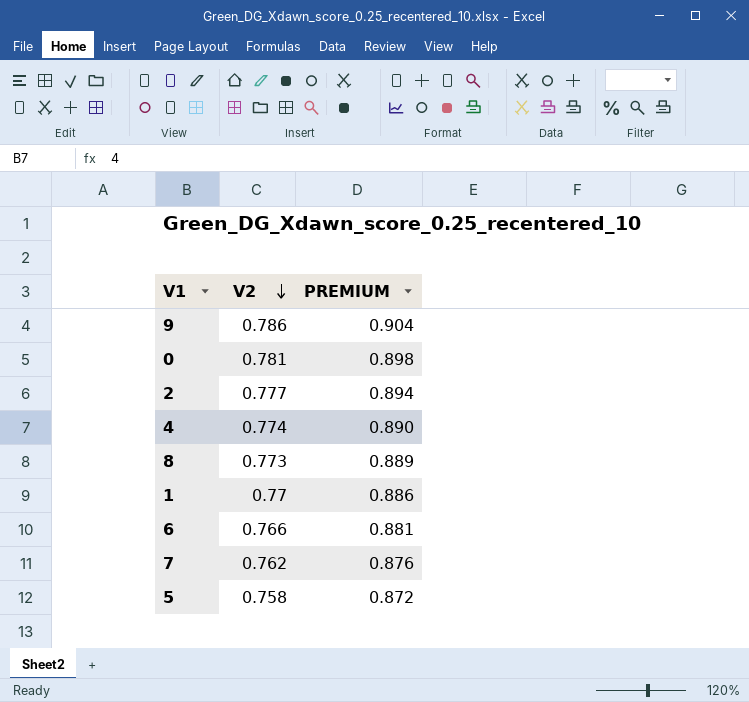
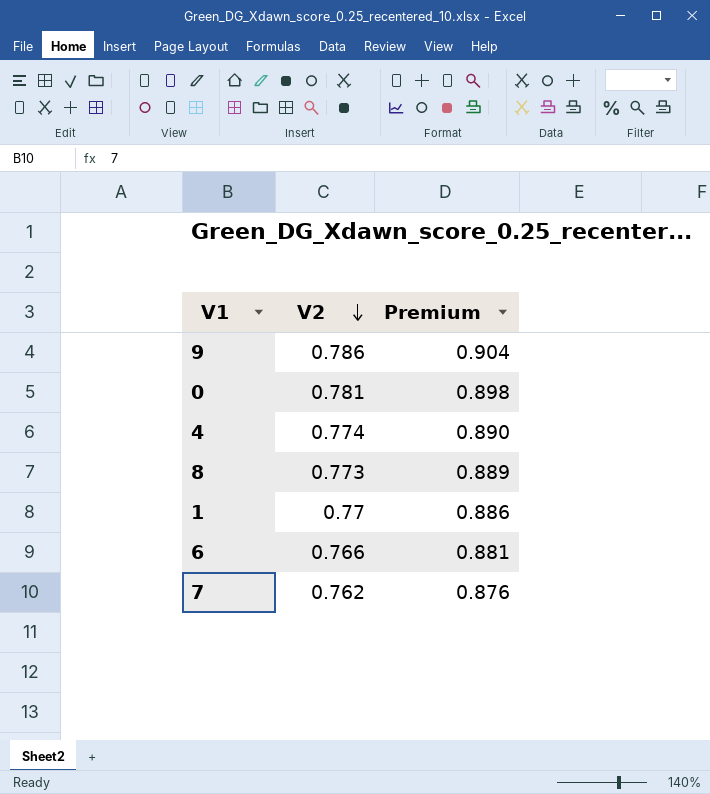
column name: PREMIUM -> Premium
row 2: 0.777 | 0.894 -> none
row 5: 0.758 | 0.872 -> none

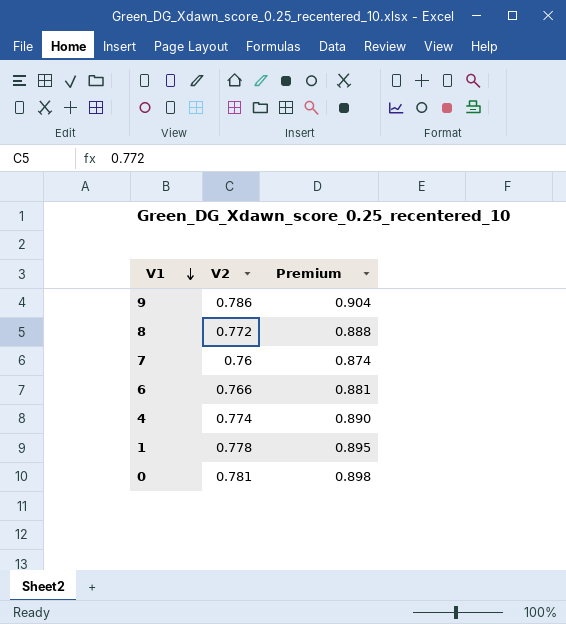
row order: V2 descending -> V1 descending
8 | V2: 0.773 -> 0.772
8 | Premium: 0.889 -> 0.888
7 | V2: 0.762 -> 0.76
7 | Premium: 0.876 -> 0.874
1 | V2: 0.77 -> 0.778
1 | Premium: 0.886 -> 0.895

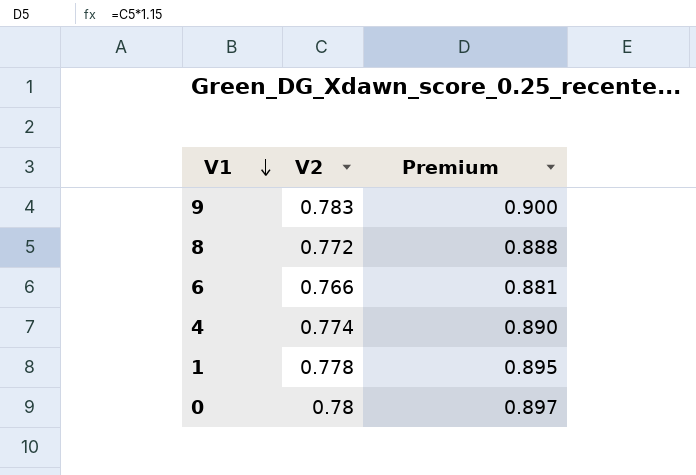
row 7: 0.76 | 0.874 -> none
9 | V2: 0.786 -> 0.783
9 | Premium: 0.904 -> 0.900
0 | V2: 0.781 -> 0.78
0 | Premium: 0.898 -> 0.897

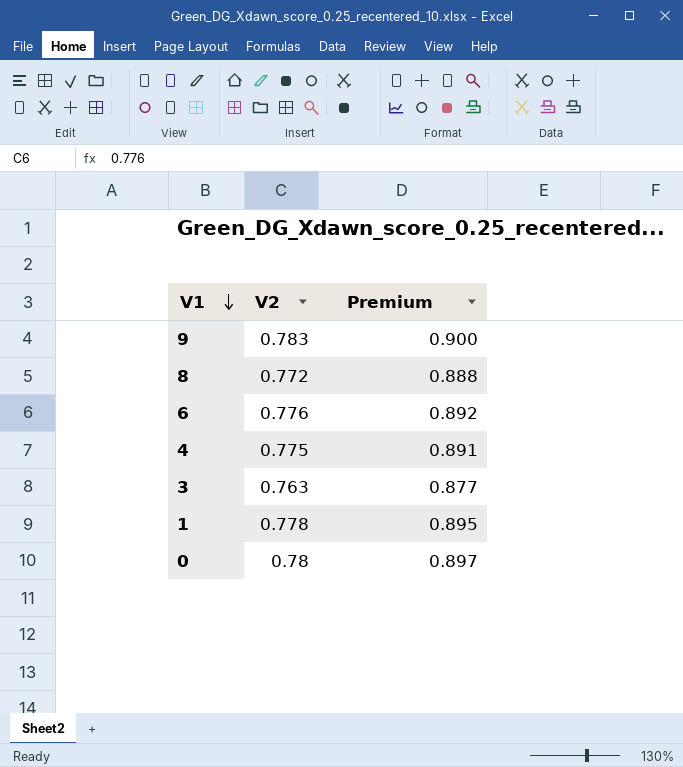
6 | V2: 0.766 -> 0.776
6 | Premium: 0.881 -> 0.892
4 | V2: 0.774 -> 0.775
4 | Premium: 0.890 -> 0.891
row 3: none -> 0.763 | 0.877

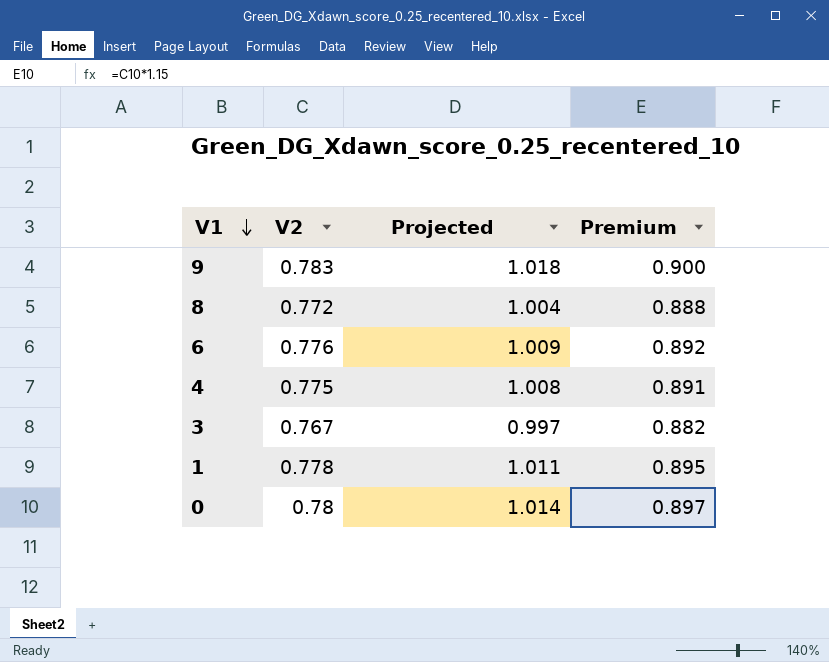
column Projected | formula: none -> [V2] * 1.3
3 | V2: 0.763 -> 0.767
3 | Premium: 0.877 -> 0.882

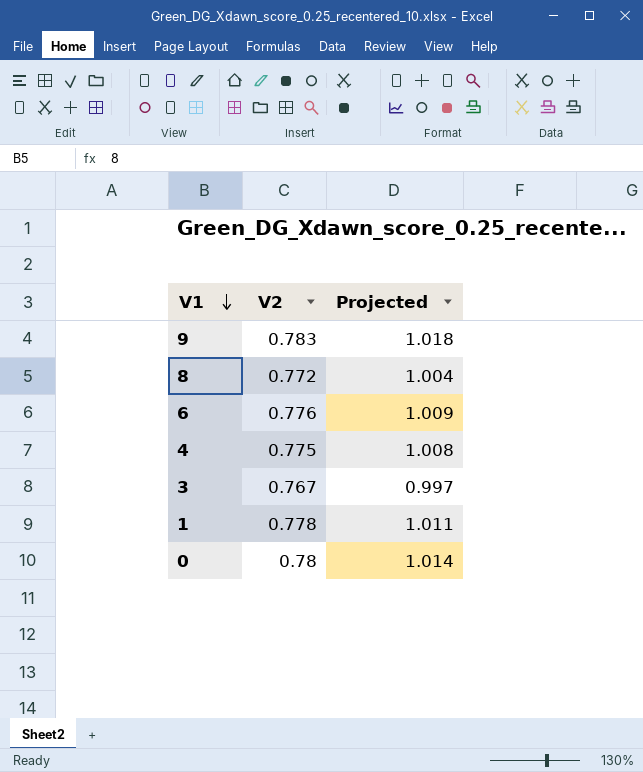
column Premium | formula: [V2] * 1.15 -> none

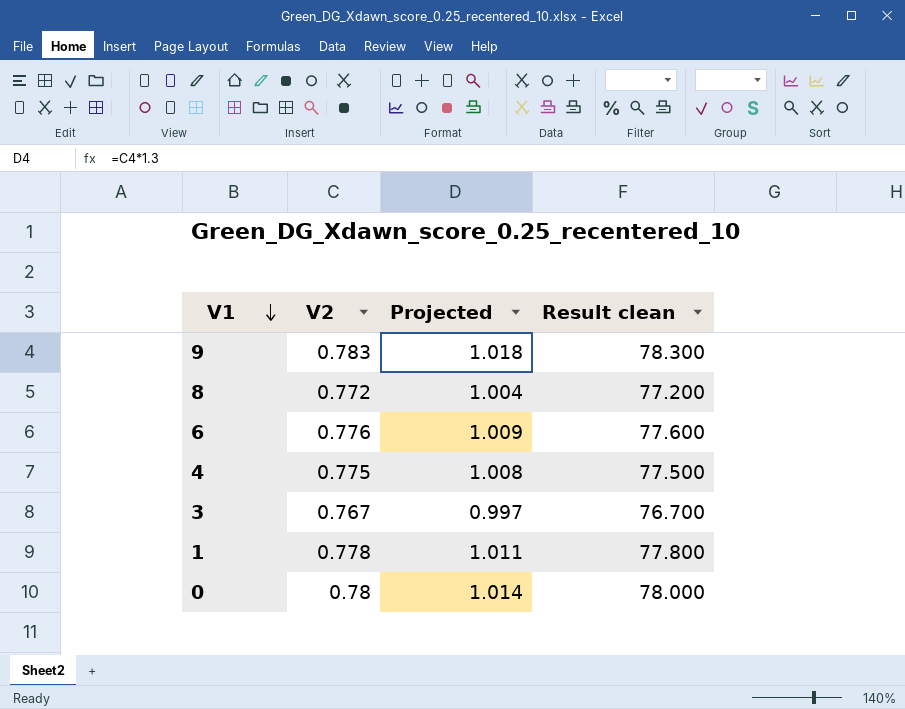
column Result clean | formula: none -> [V2] * 100

